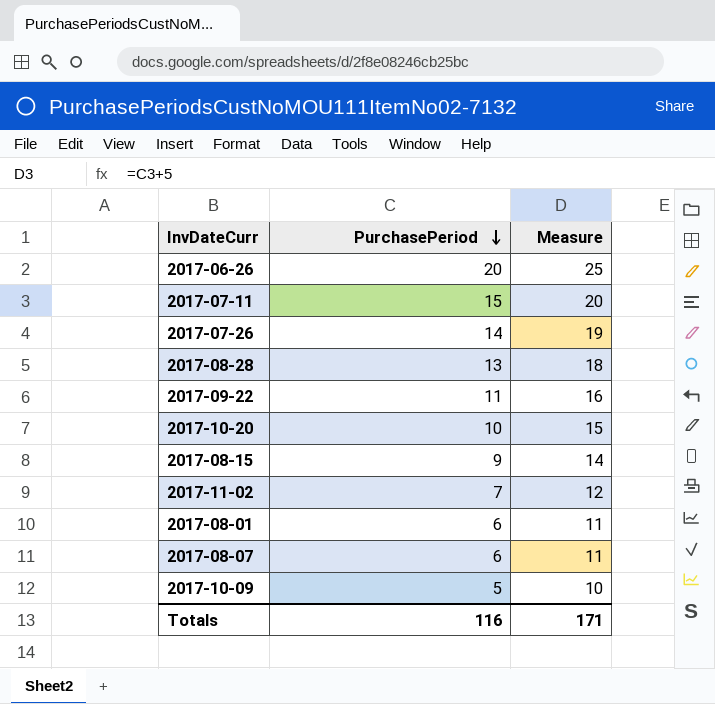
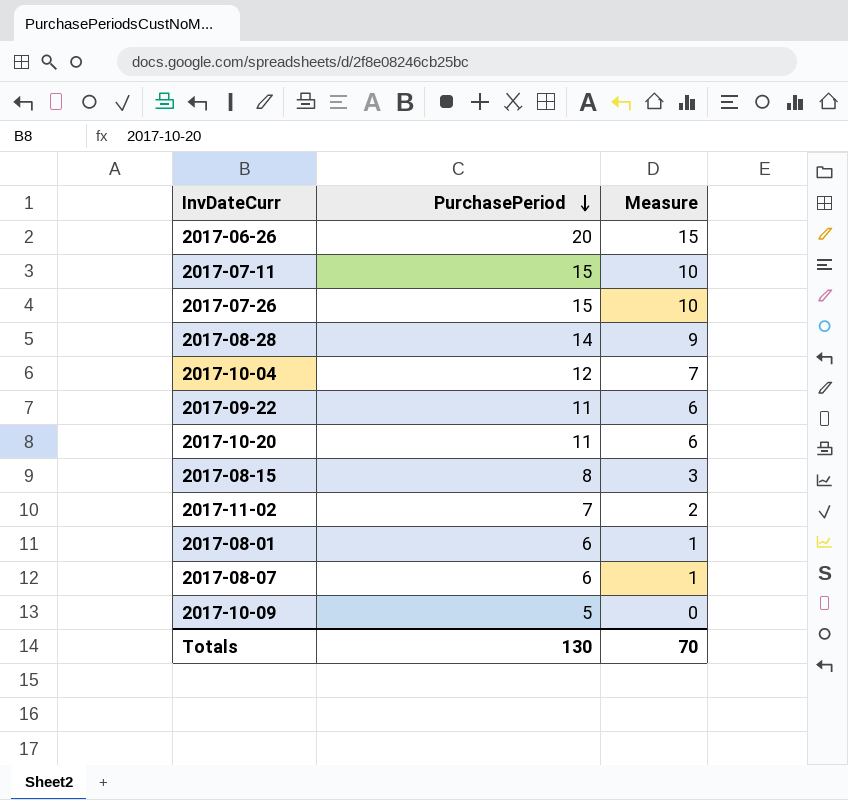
column Measure | formula: [PurchasePeriod] + 5 -> [PurchasePeriod] - 5
2017-07-26 | PurchasePeriod: 14 -> 15
2017-08-28 | PurchasePeriod: 13 -> 14
row 2017-10-04: none -> 12 | 7
2017-10-20 | PurchasePeriod: 10 -> 11
2017-08-15 | PurchasePeriod: 9 -> 8
Totals | PurchasePeriod: 116 -> 130
Totals | Measure: 171 -> 70

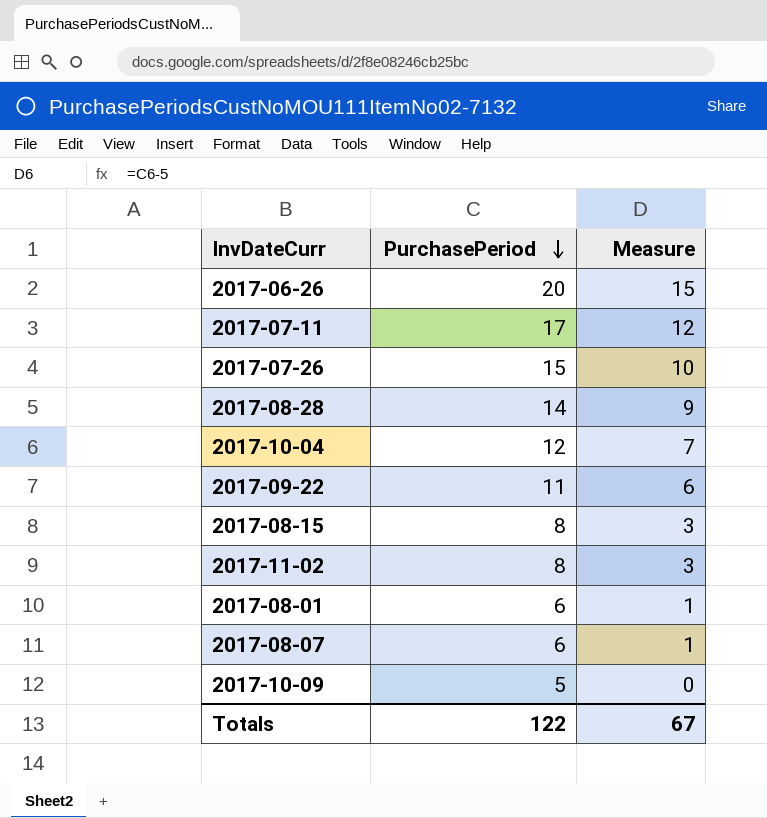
row 2017-10-20: 11 | 6 -> none
2017-07-11 | PurchasePeriod: 15 -> 17
2017-07-11 | Measure: 10 -> 12
2017-11-02 | PurchasePeriod: 7 -> 8
2017-11-02 | Measure: 2 -> 3
Totals | PurchasePeriod: 130 -> 122
Totals | Measure: 70 -> 67

